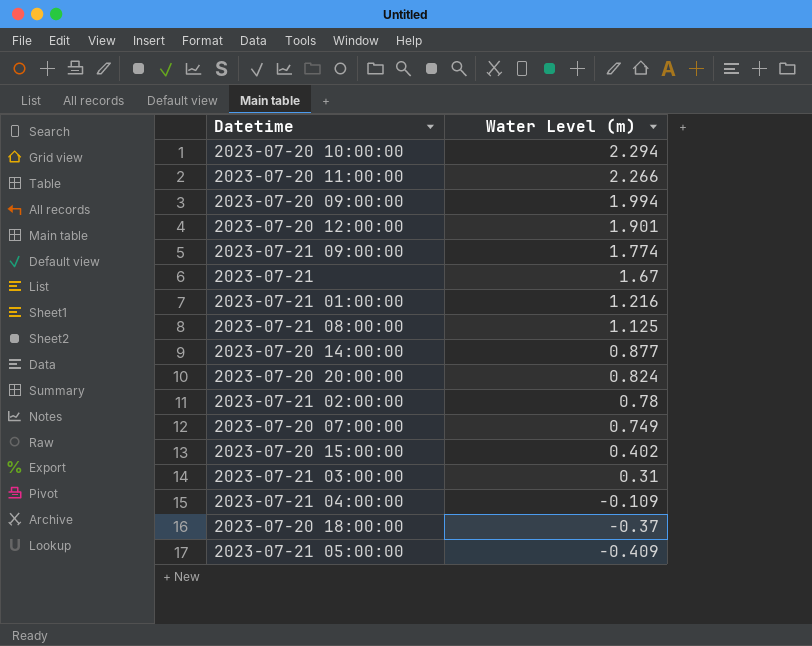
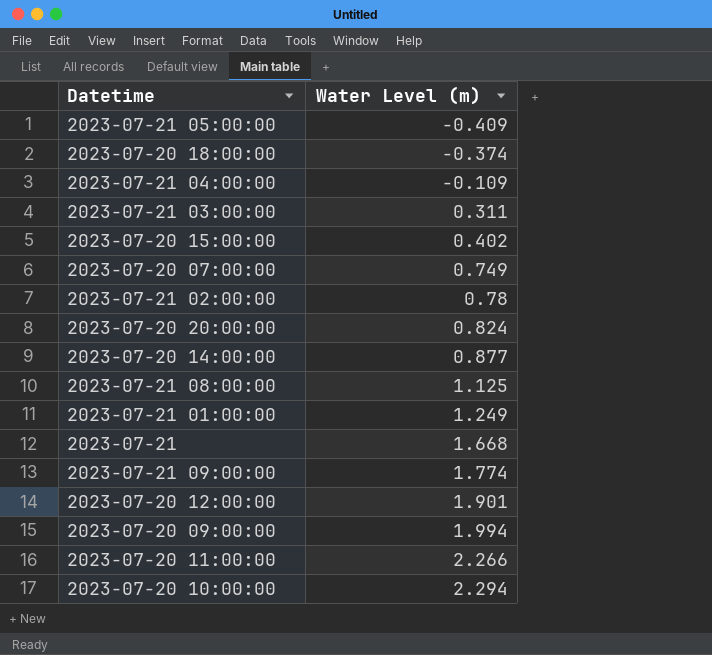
row order: Water Level (m) descending -> Water Level (m) ascending
2023-07-20 18:00:00 | Water Level (m): -0.37 -> -0.374
2023-07-21 03:00:00 | Water Level (m): 0.31 -> 0.311
2023-07-21 01:00:00 | Water Level (m): 1.216 -> 1.249
2023-07-21 | Water Level (m): 1.67 -> 1.668

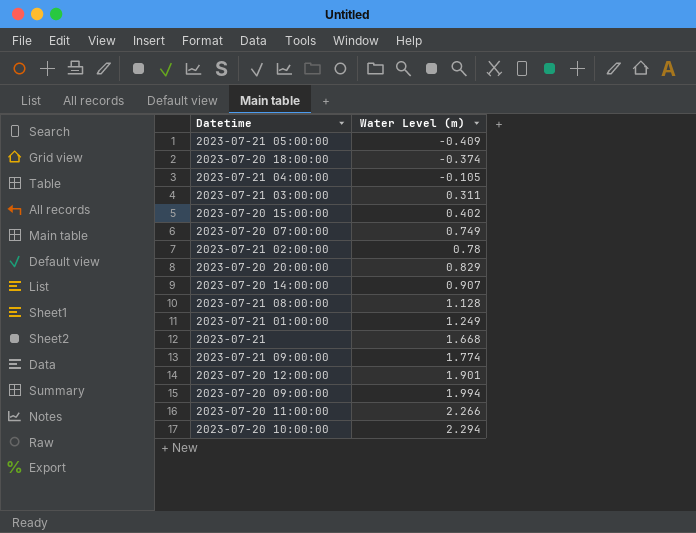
2023-07-21 04:00:00 | Water Level (m): -0.109 -> -0.105
2023-07-20 20:00:00 | Water Level (m): 0.824 -> 0.829
2023-07-20 14:00:00 | Water Level (m): 0.877 -> 0.907
2023-07-21 08:00:00 | Water Level (m): 1.125 -> 1.128

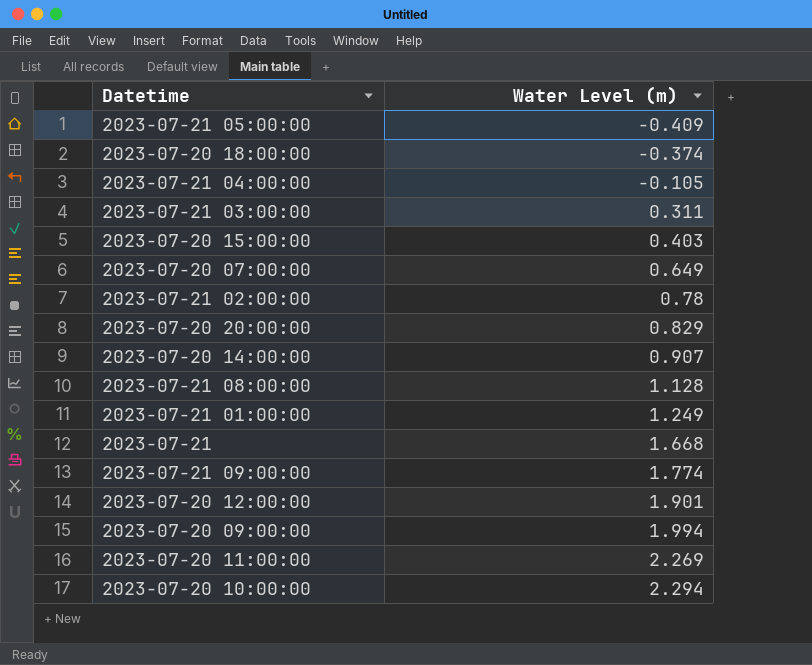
2023-07-20 15:00:00 | Water Level (m): 0.402 -> 0.403
2023-07-20 07:00:00 | Water Level (m): 0.749 -> 0.649
2023-07-20 11:00:00 | Water Level (m): 2.266 -> 2.269

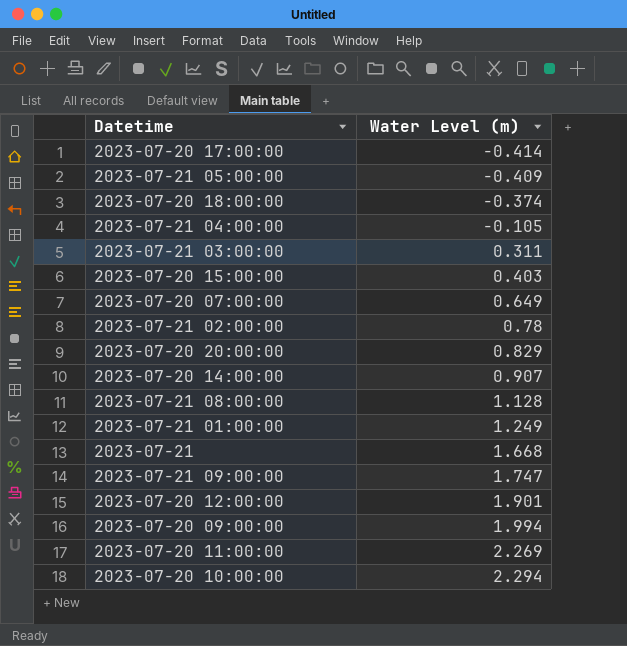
row 2023-07-20 17:00:00: none -> -0.414
2023-07-21 09:00:00 | Water Level (m): 1.774 -> 1.747

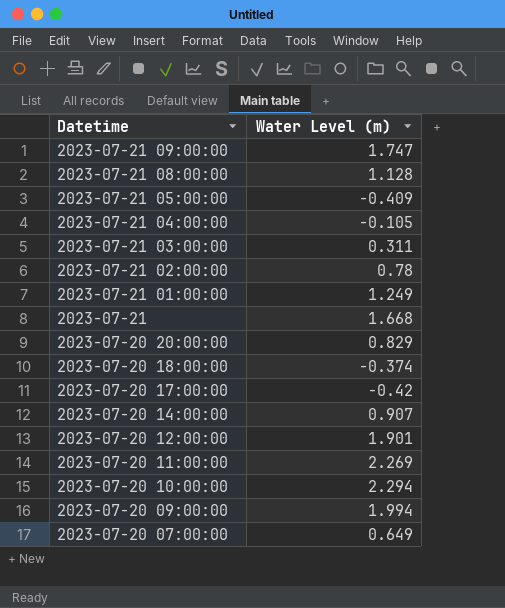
row order: Water Level (m) ascending -> Datetime descending
row 2023-07-20 15:00:00: 0.403 -> none
2023-07-20 17:00:00 | Water Level (m): -0.414 -> -0.42

